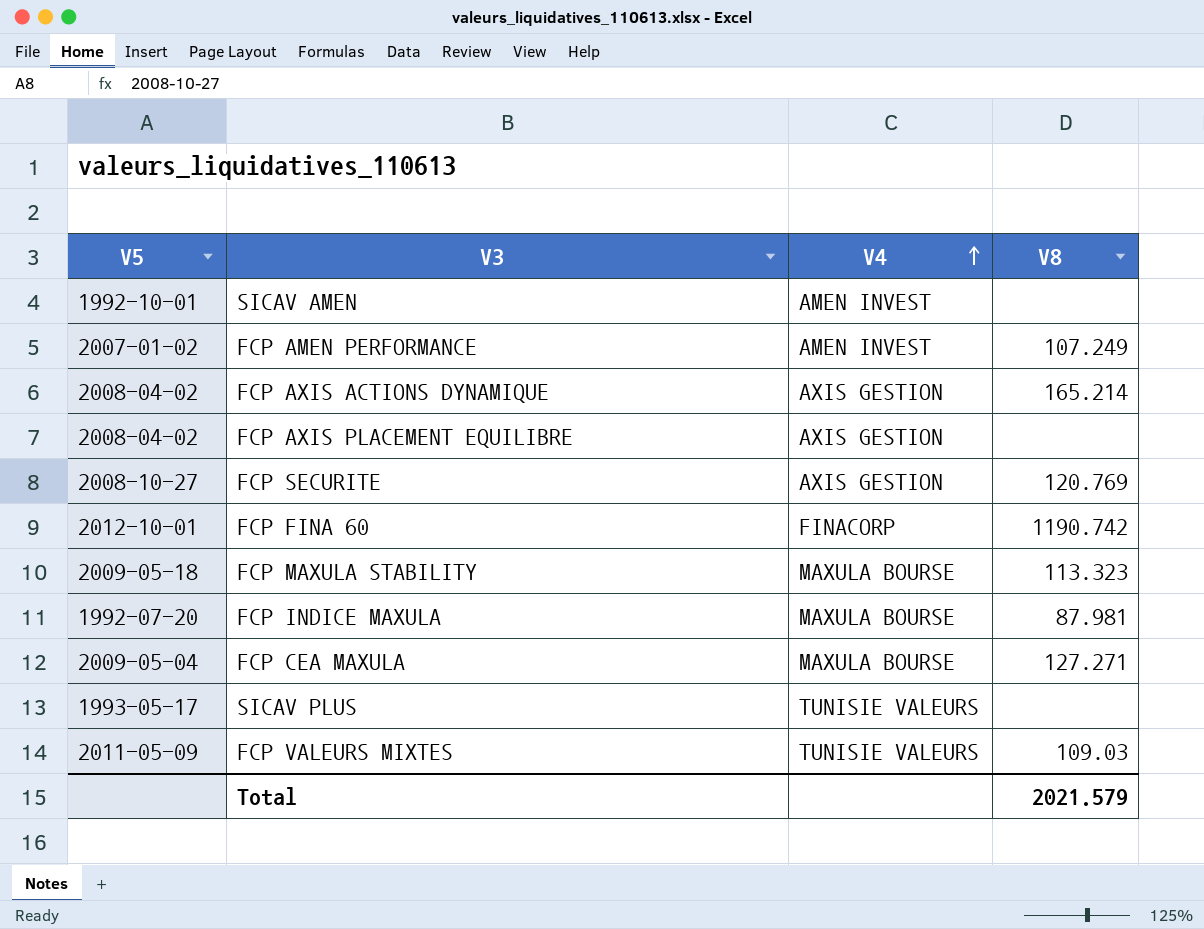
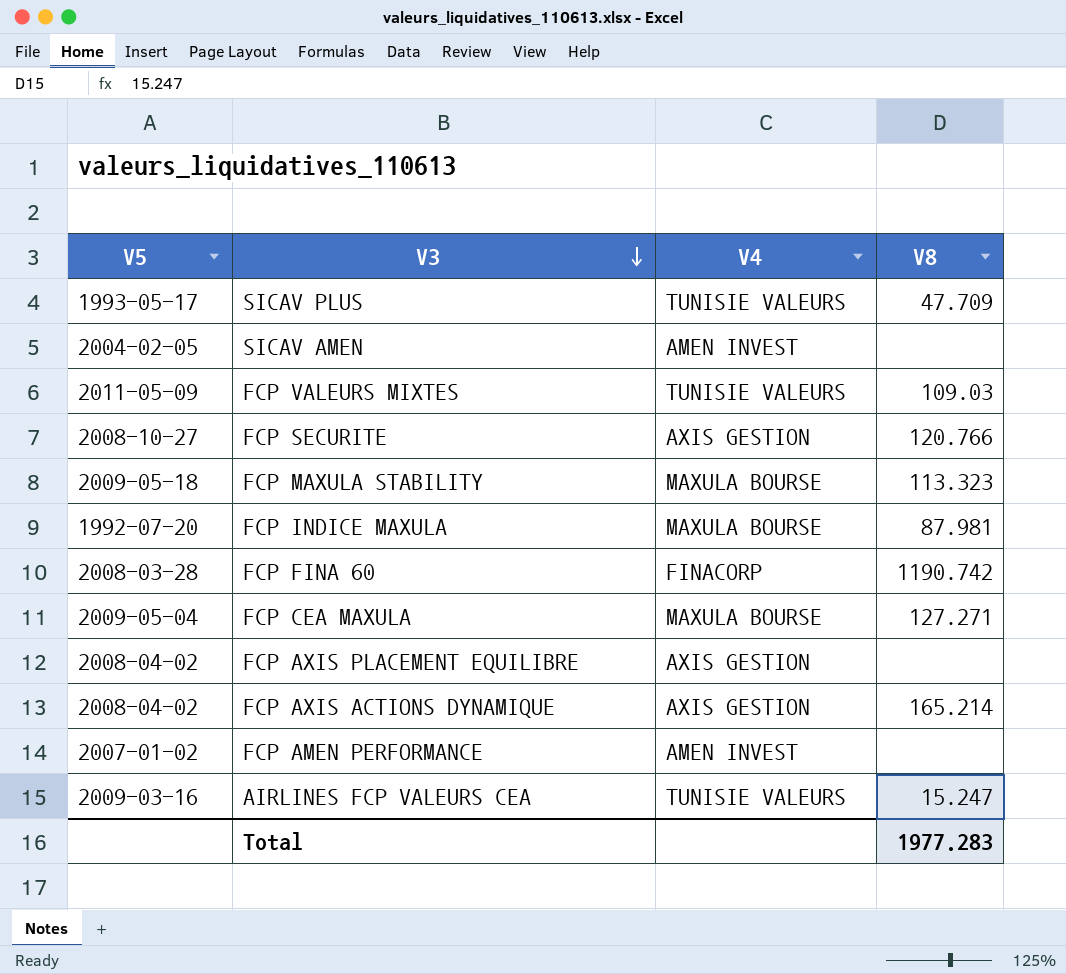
row order: V4 ascending -> V3 descending
SICAV PLUS | V8: none -> 47.709
SICAV AMEN | V5: 1992-10-01 -> 2004-02-05
FCP SECURITE | V8: 120.769 -> 120.766
FCP FINA 60 | V5: 2012-10-01 -> 2008-03-28
FCP AMEN PERFORMANCE | V8: 107.249 -> none
row AIRLINES FCP VALEURS CEA: none -> 2009-03-16 | TUNISIE VALEURS | 15.247
Total | V8: 2021.579 -> 1977.283

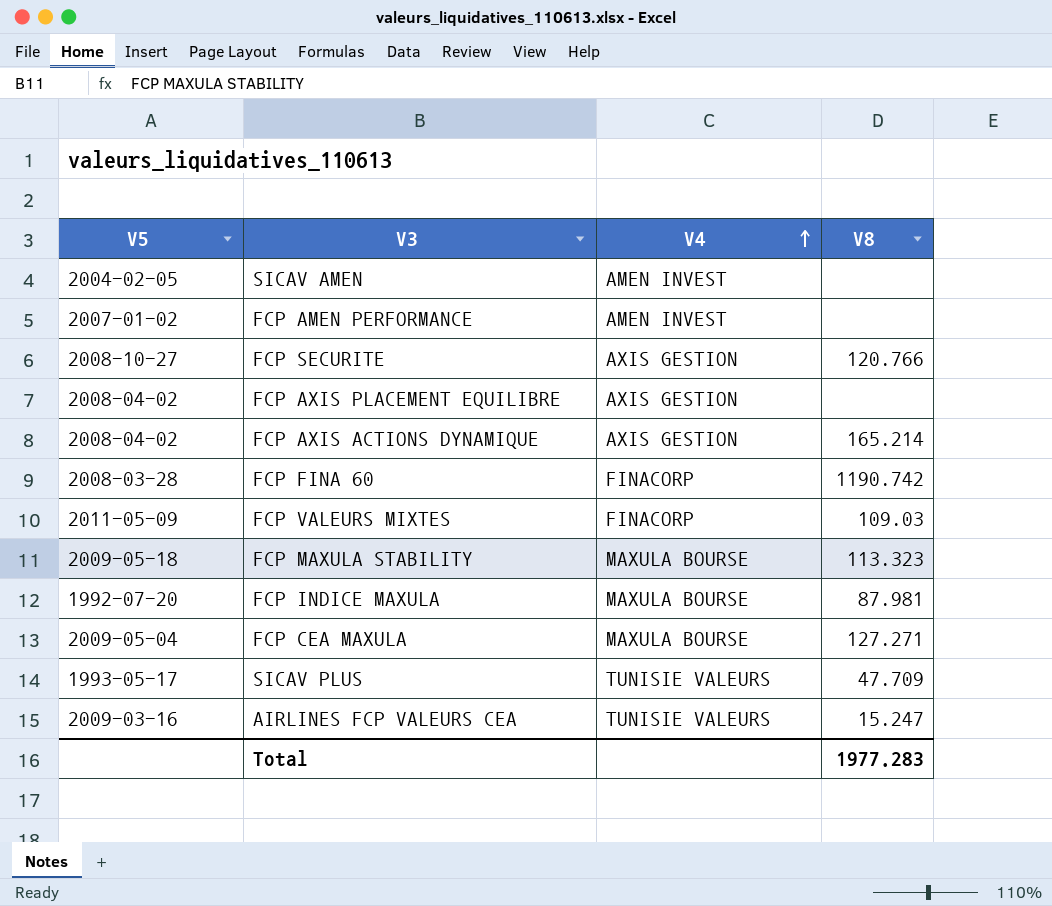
row order: V3 descending -> V4 ascending
FCP VALEURS MIXTES | V4: TUNISIE VALEURS -> FINACORP

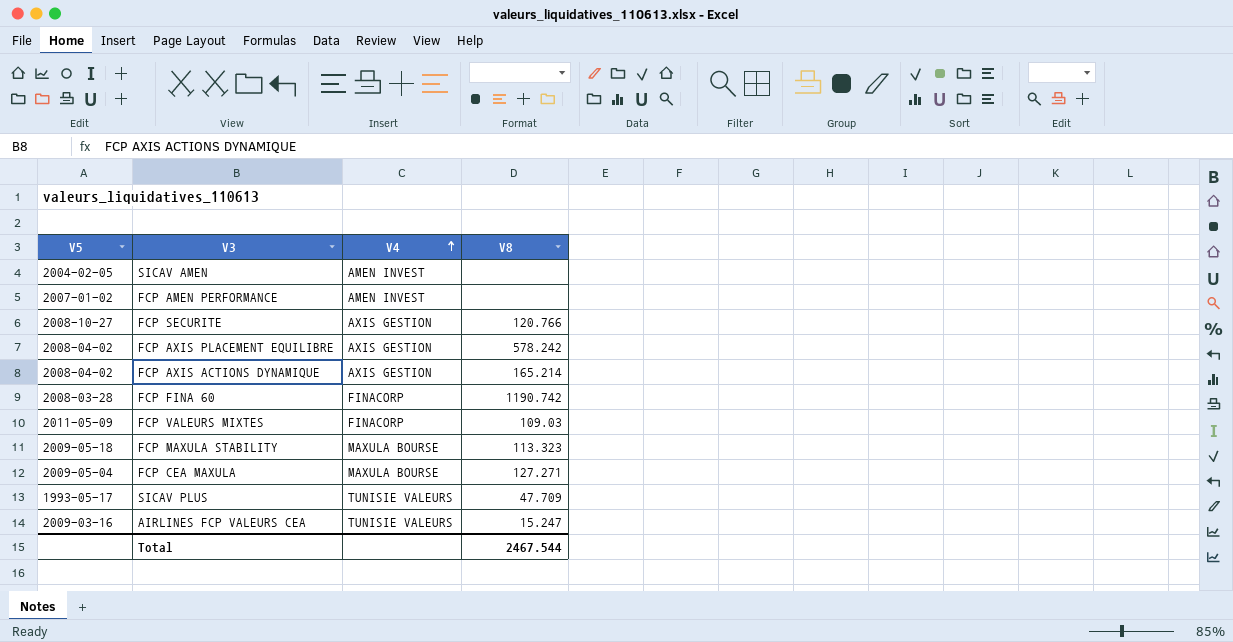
row FCP INDICE MAXULA: 1992-07-20 | MAXULA BOURSE | 87.981 -> none
FCP AXIS PLACEMENT EQUILIBRE | V8: none -> 578.242
Total | V8: 1977.283 -> 2467.544

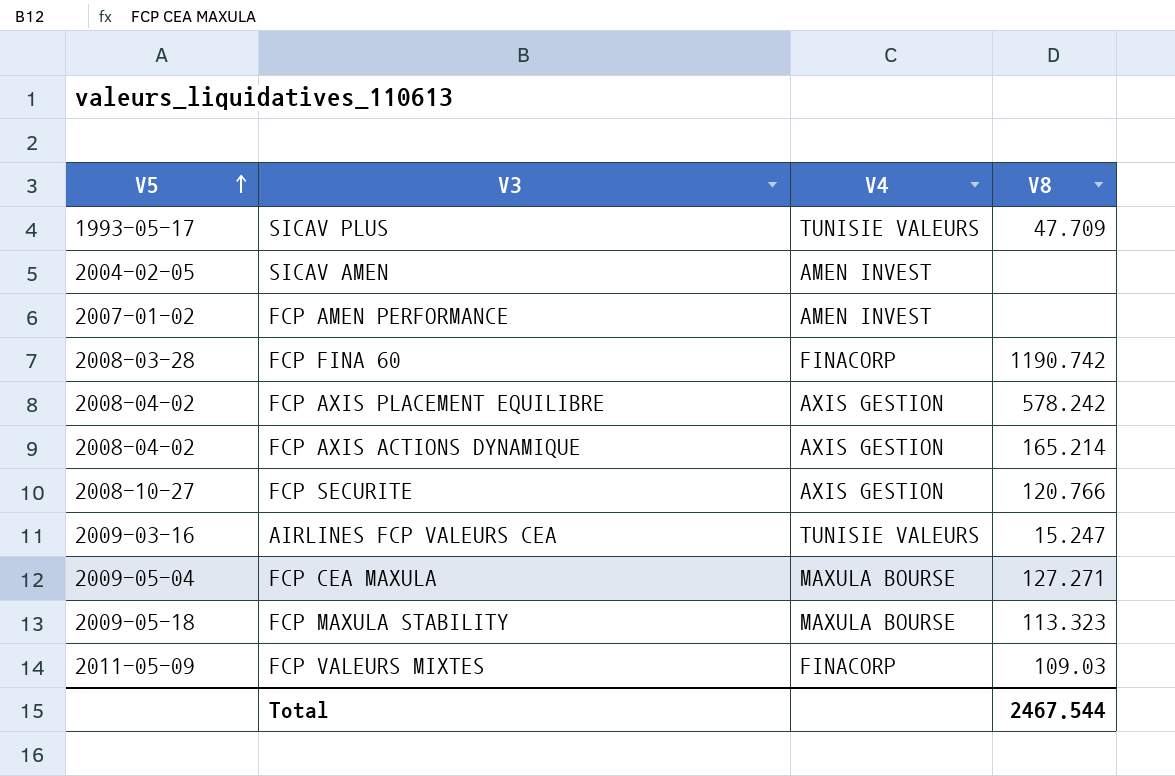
row order: V4 ascending -> V5 ascending

